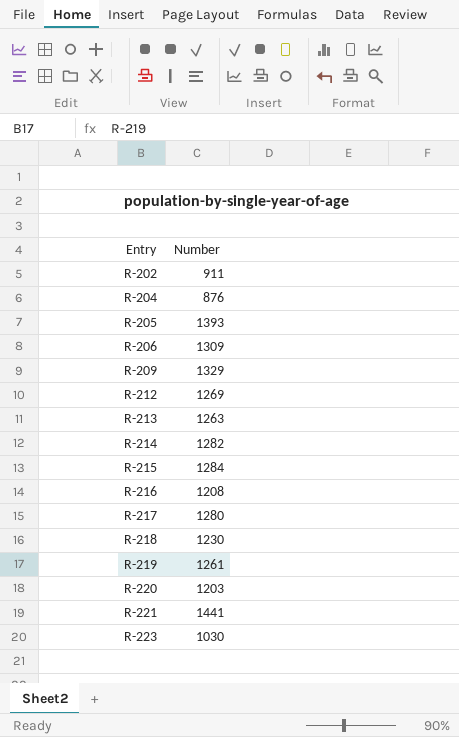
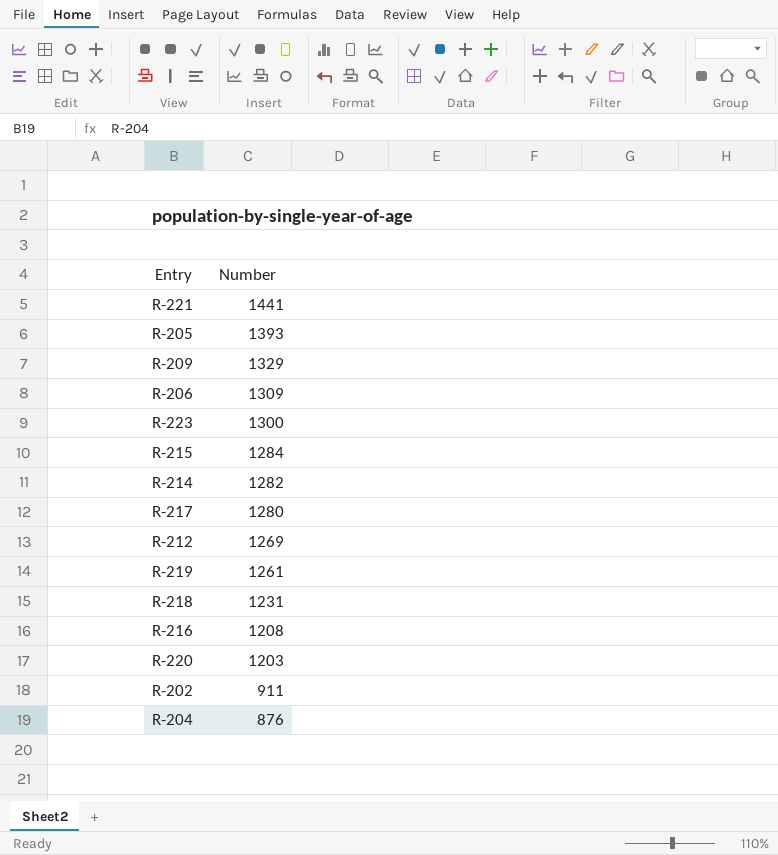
row order: Entry ascending -> Number descending
row R-213: 1263 -> none
R-223 | Number: 1030 -> 1300
R-218 | Number: 1230 -> 1231

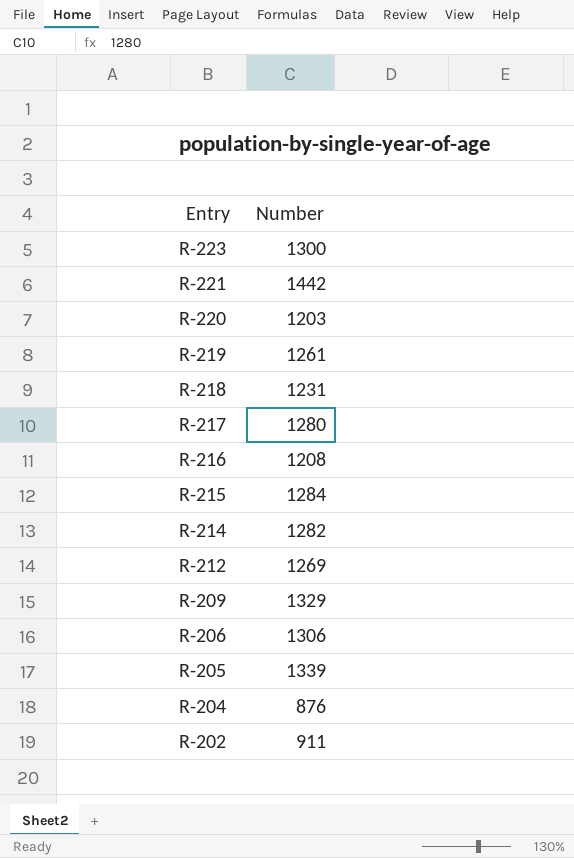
row order: Number descending -> Entry descending
R-221 | Number: 1441 -> 1442
R-206 | Number: 1309 -> 1306
R-205 | Number: 1393 -> 1339

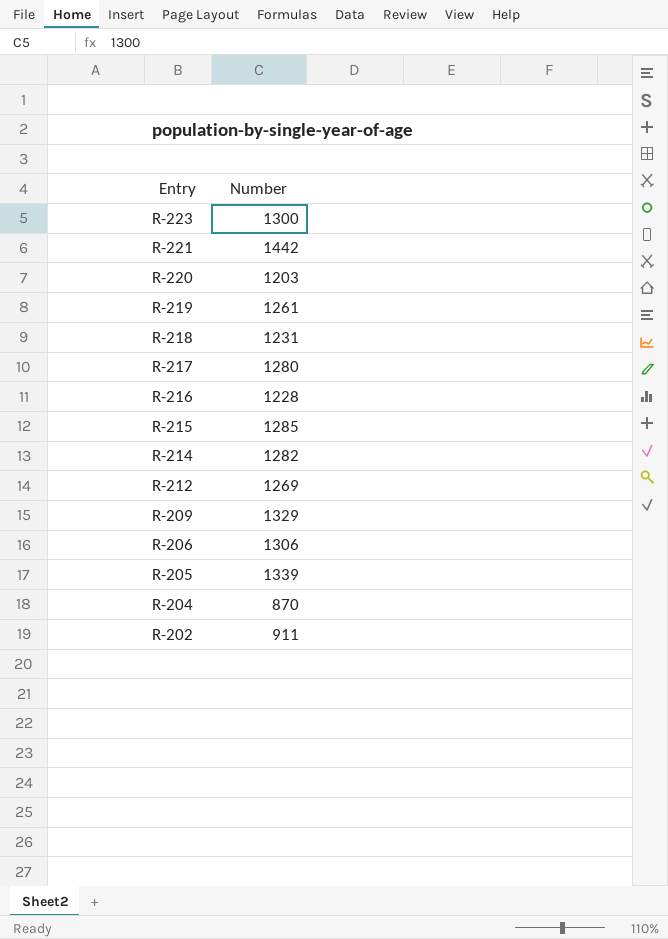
R-216 | Number: 1208 -> 1228
R-215 | Number: 1284 -> 1285
R-204 | Number: 876 -> 870

